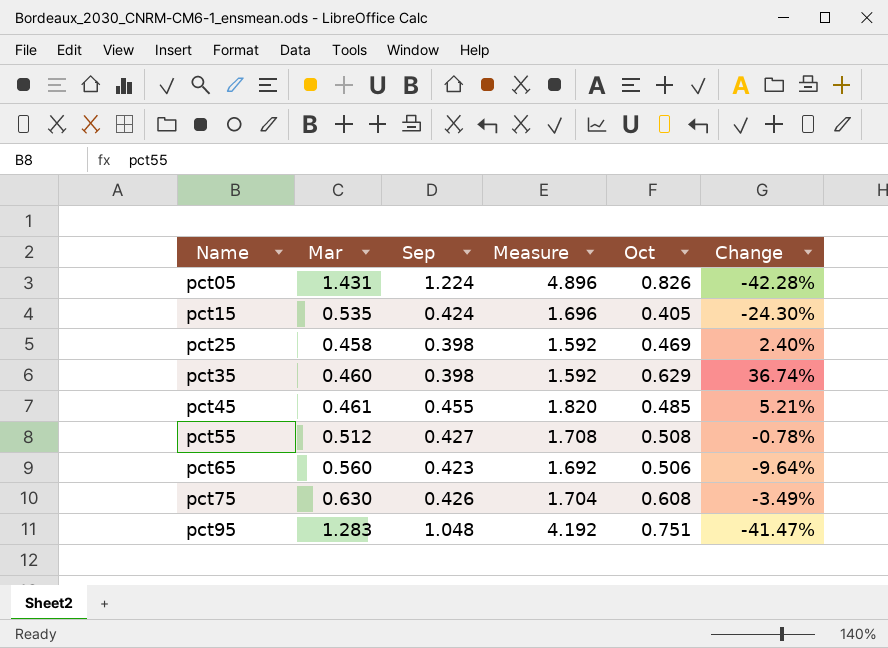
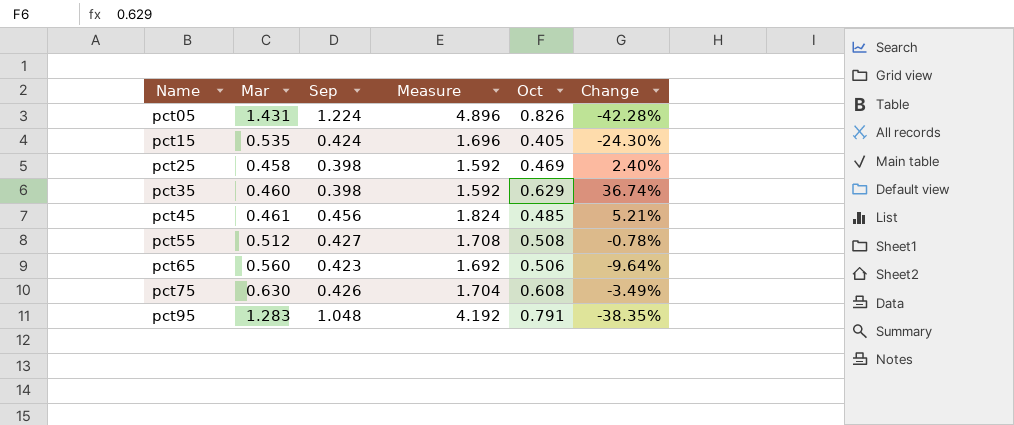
pct45 | Sep: 0.455 -> 0.456
pct45 | Measure: 1.820 -> 1.824
pct95 | Oct: 0.751 -> 0.791
pct95 | Change: -41.47% -> -38.35%

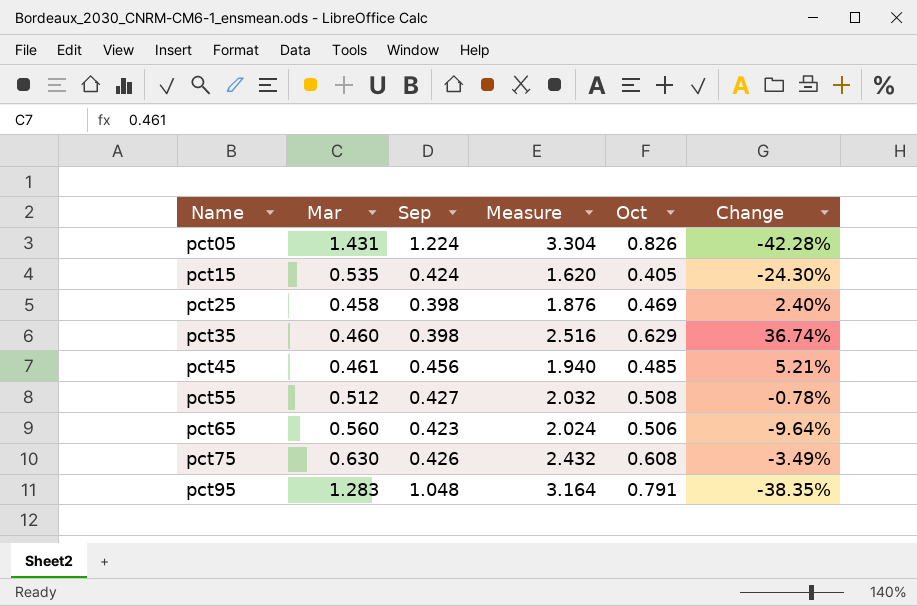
column Measure | formula: [Sep] * 4 -> [Oct] * 4

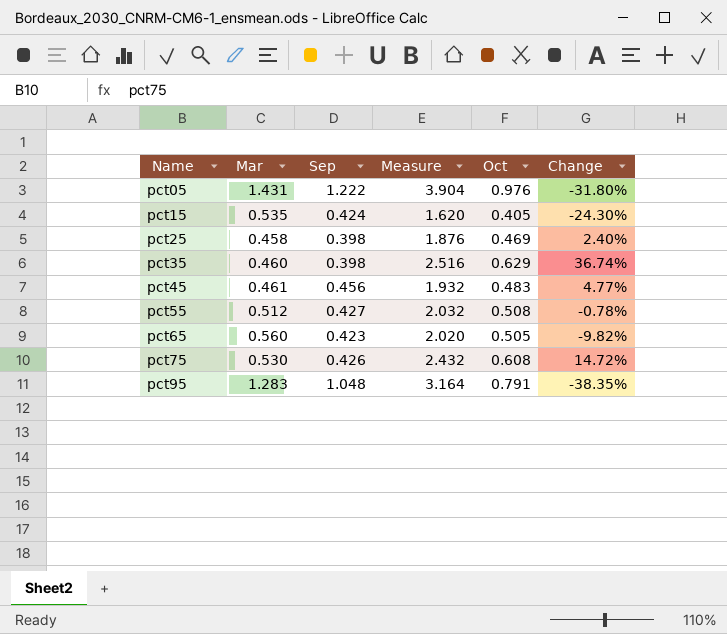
pct05 | Sep: 1.224 -> 1.222
pct05 | Measure: 3.304 -> 3.904
pct05 | Oct: 0.826 -> 0.976
pct05 | Change: -42.28% -> -31.80%
pct45 | Measure: 1.940 -> 1.932
pct45 | Oct: 0.485 -> 0.483
pct45 | Change: 5.21% -> 4.77%
pct65 | Measure: 2.024 -> 2.020
pct65 | Oct: 0.506 -> 0.505
pct65 | Change: -9.64% -> -9.82%
pct75 | Mar: 0.630 -> 0.530
pct75 | Change: -3.49% -> 14.72%

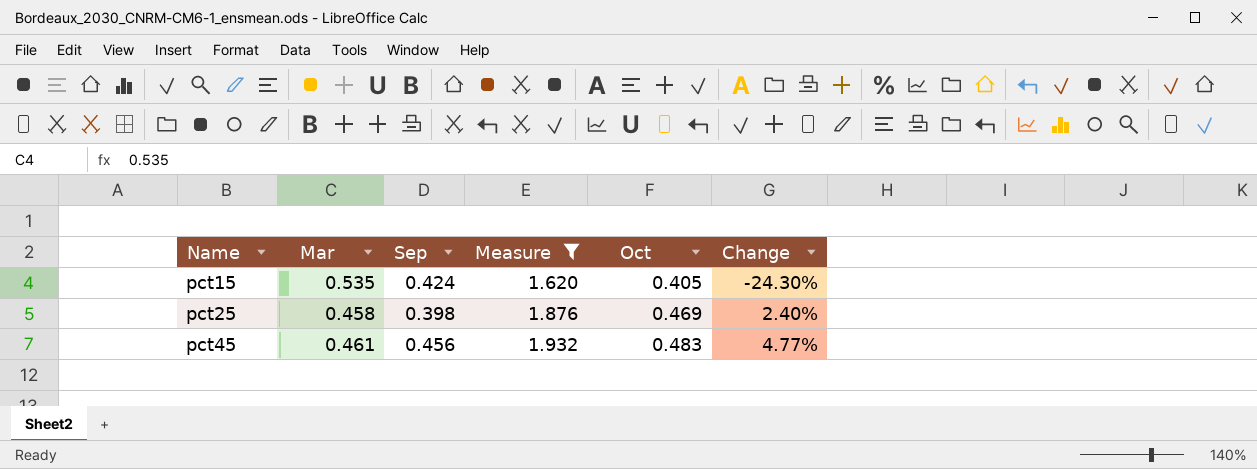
filter: none -> Measure <= 1.932

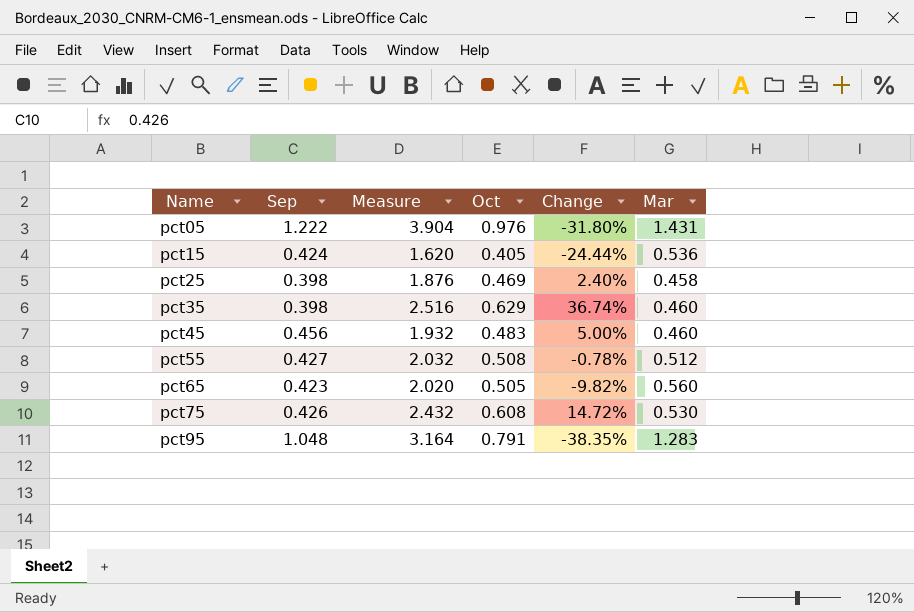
filter: Measure <= 1.932 -> none
column Mar | position: 2 -> 6
pct15 | Change: -24.30% -> -24.44%
pct15 | Mar: 0.535 -> 0.536
pct45 | Change: 4.77% -> 5.00%
pct45 | Mar: 0.461 -> 0.460

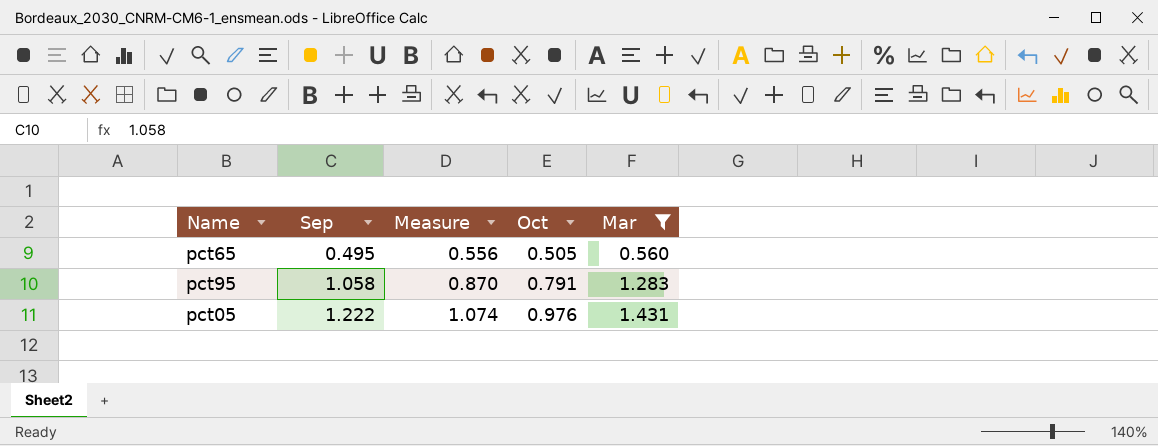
filter: none -> Mar >= 0.560
row order: Name ascending -> Sep ascending
column Change | formula: ([Oct] - [Mar]) / [Mar] -> none
column Measure | formula: [Oct] * 4 -> [Oct] * 1.1
pct65 | Sep: 0.423 -> 0.495
pct95 | Sep: 1.048 -> 1.058

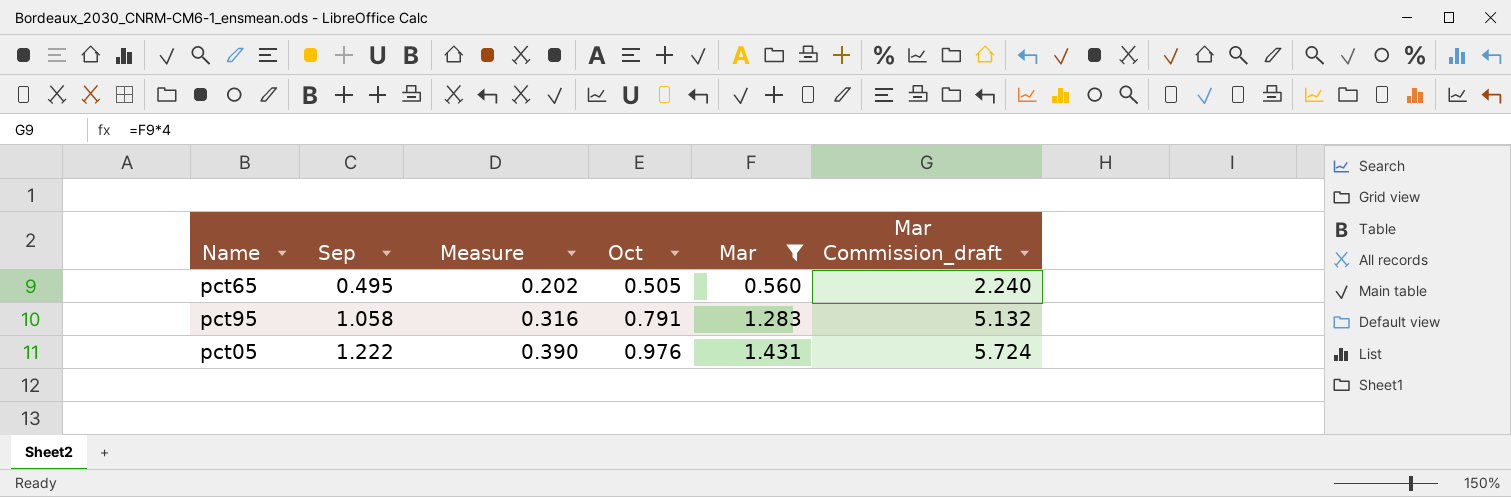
column Measure | formula: [Oct] * 1.1 -> [Oct] * 0.4
column Mar Commission_draft | formula: none -> [Mar] * 4

